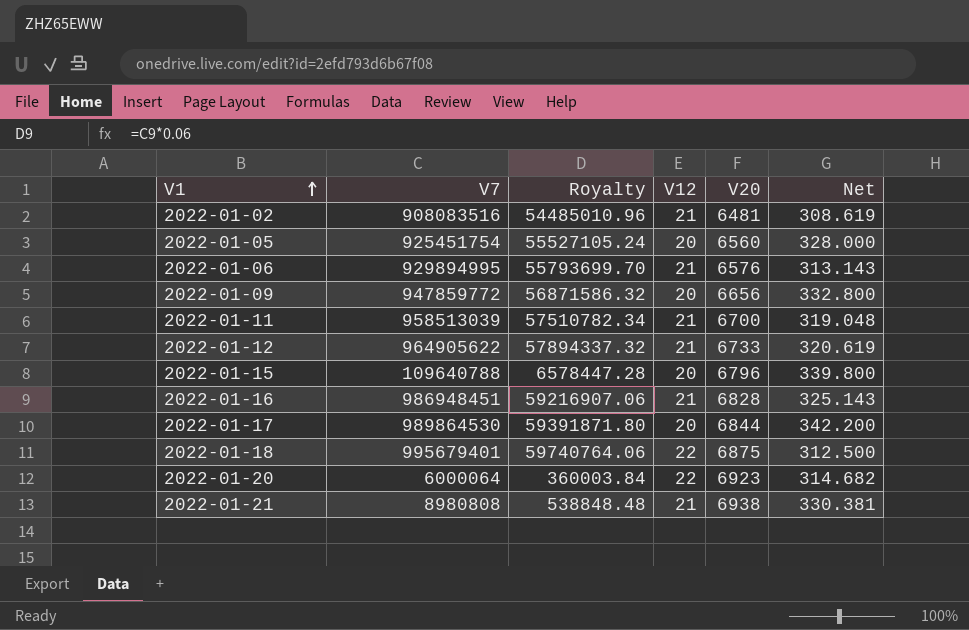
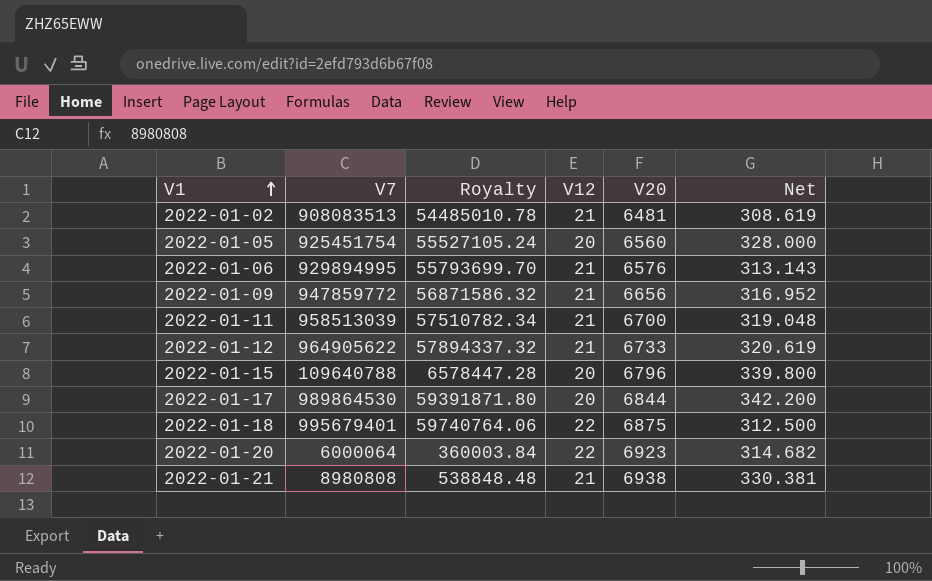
row 2022-01-16: 986948451 | 59216907.06 | 21 | 6828 | 325.143 -> none
2022-01-02 | V7: 908083516 -> 908083513
2022-01-02 | Royalty: 54485010.96 -> 54485010.78
2022-01-09 | V12: 20 -> 21
2022-01-09 | Net: 332.800 -> 316.952

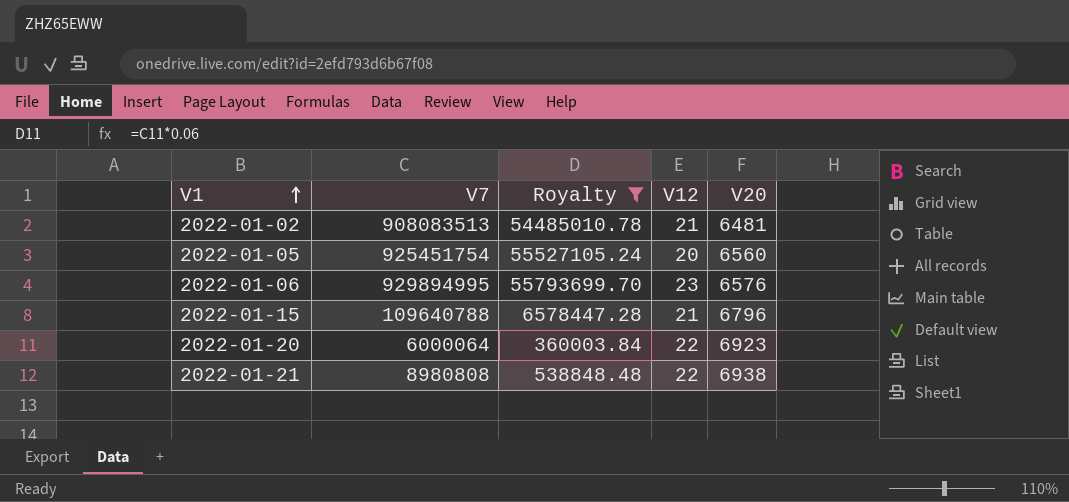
filter: none -> Royalty <= 55793699.70
column Net | formula: [V20] / [V12] -> none
2022-01-06 | V12: 21 -> 23
2022-01-15 | V12: 20 -> 21
2022-01-21 | V12: 21 -> 22

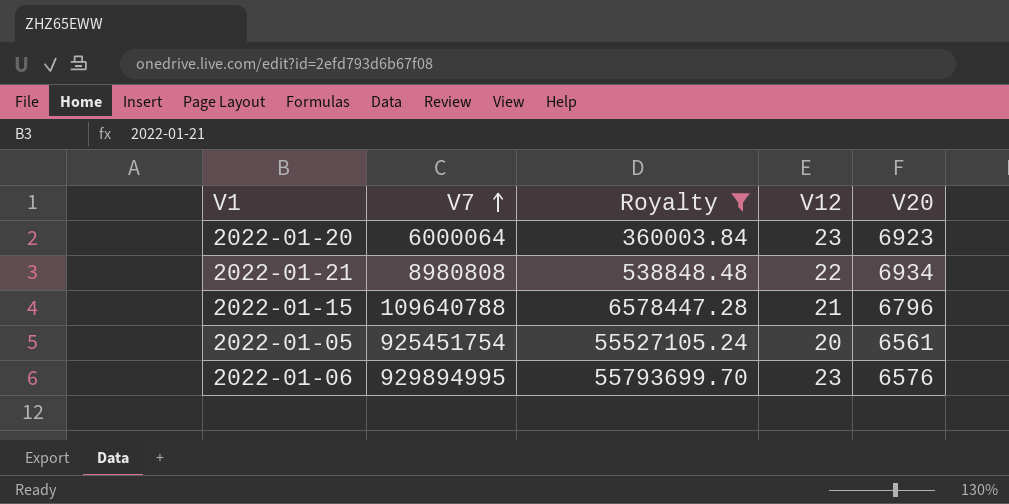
row order: V1 ascending -> V7 ascending
row 2022-01-02: 908083513 | 54485010.78 | 21 | 6481 -> none
2022-01-20 | V12: 22 -> 23
2022-01-21 | V20: 6938 -> 6934
2022-01-05 | V20: 6560 -> 6561

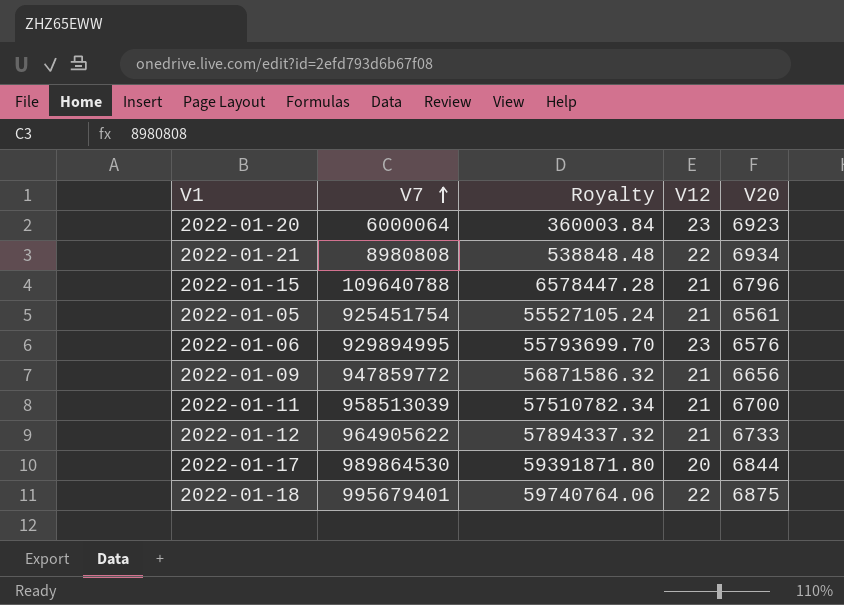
filter: Royalty <= 55793699.70 -> none
2022-01-05 | V12: 20 -> 21

